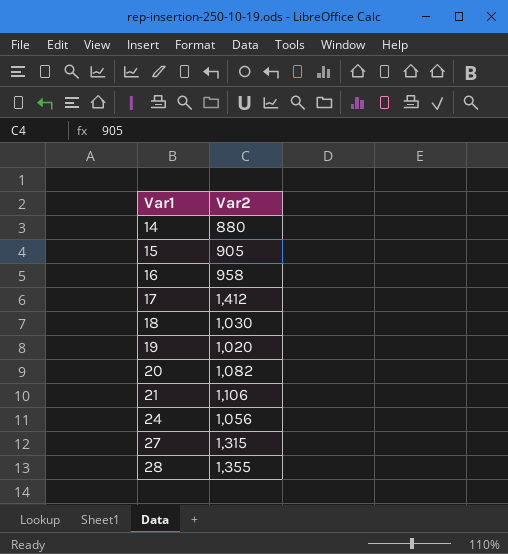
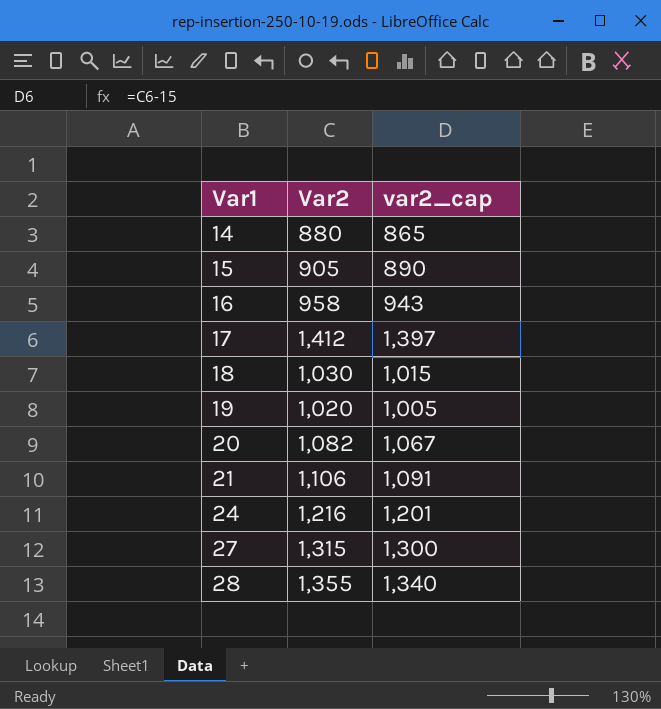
column var2_cap | formula: none -> [Var2] - 15
24 | Var2: 1,056 -> 1,216

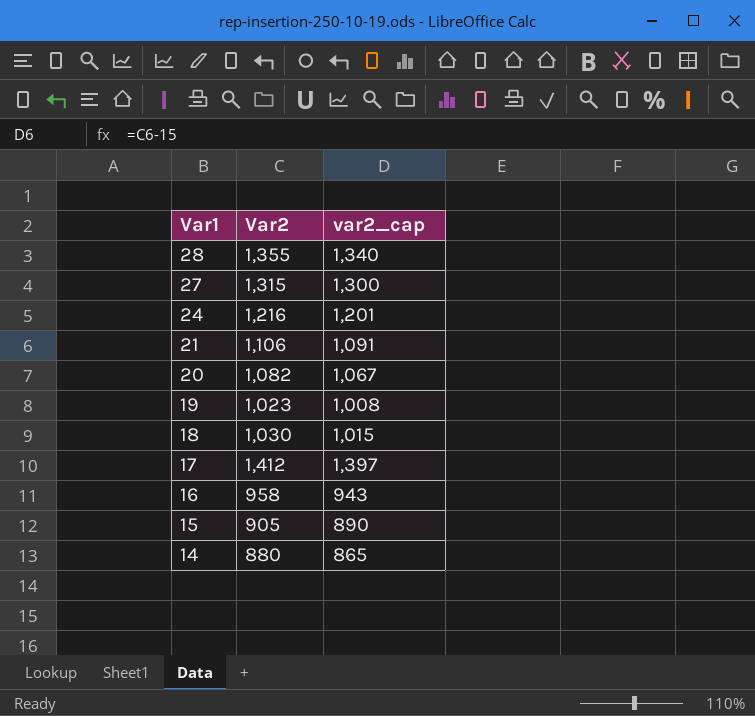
row order: Var1 ascending -> Var1 descending
19 | Var2: 1,020 -> 1,023
19 | var2_cap: 1,005 -> 1,008

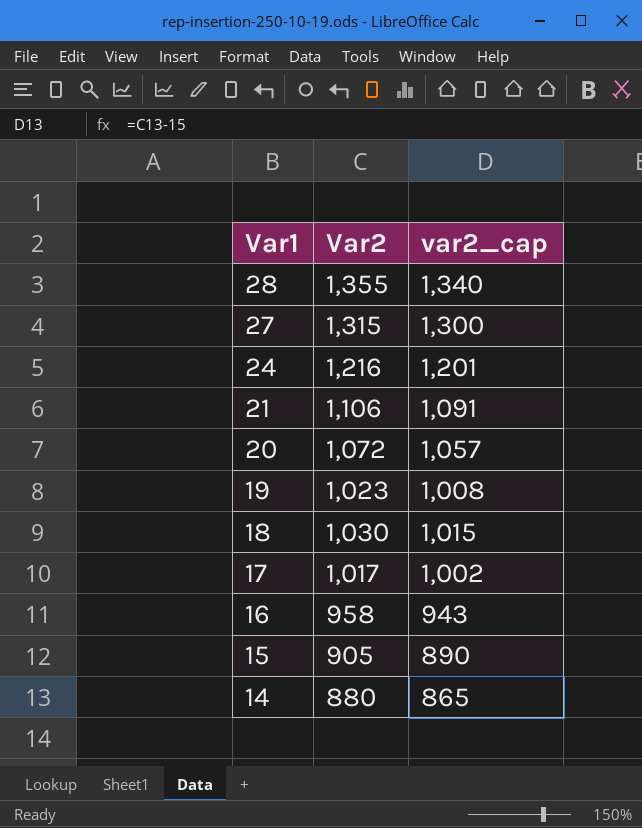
20 | Var2: 1,082 -> 1,072
20 | var2_cap: 1,067 -> 1,057
17 | Var2: 1,412 -> 1,017
17 | var2_cap: 1,397 -> 1,002

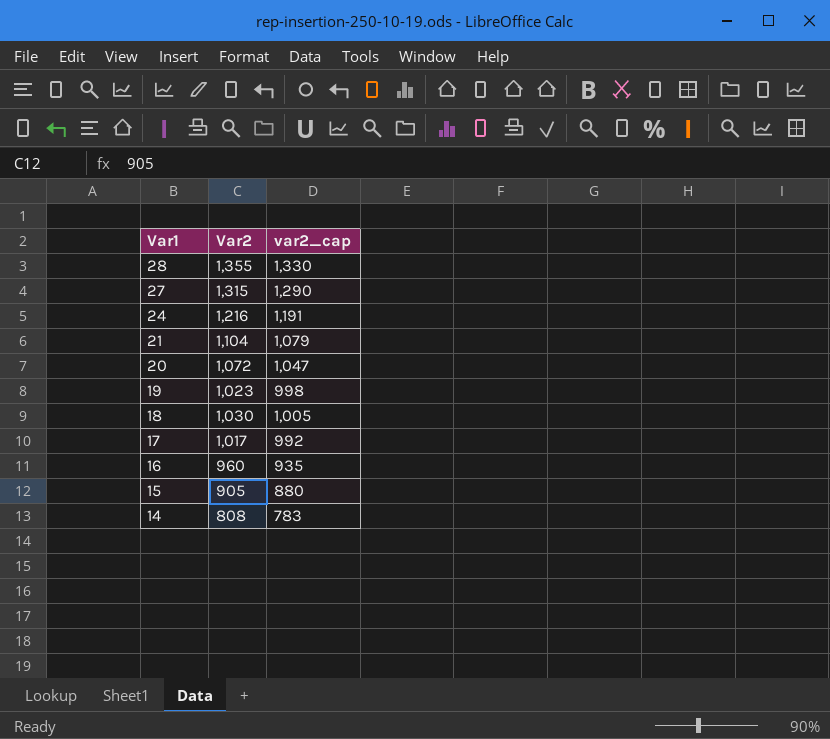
column var2_cap | formula: [Var2] - 15 -> [Var2] - 25
21 | Var2: 1,106 -> 1,104
16 | Var2: 958 -> 960
14 | Var2: 880 -> 808

